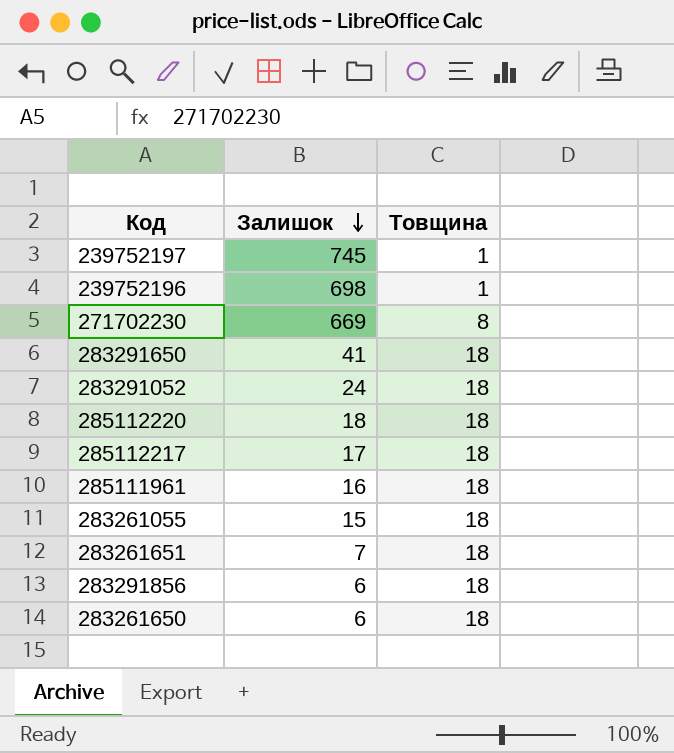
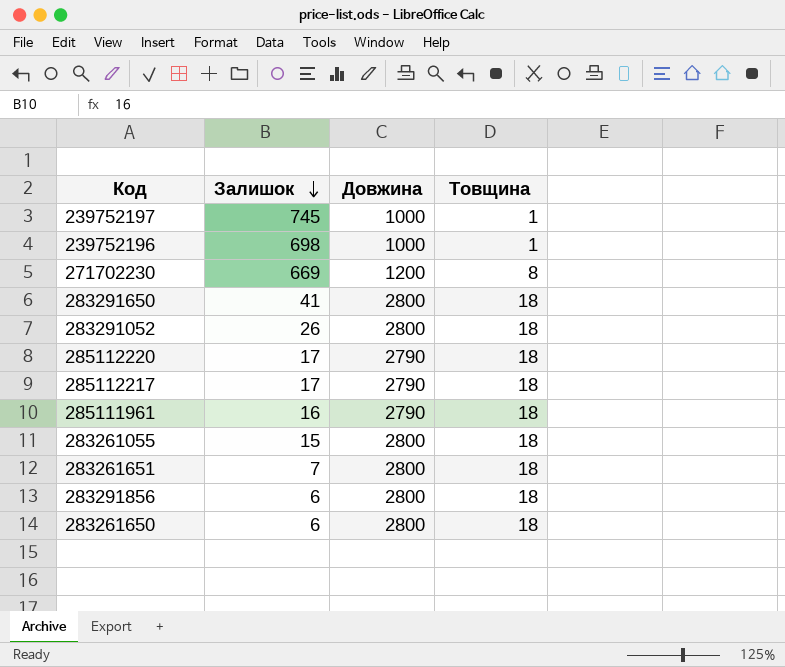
column Довжина | position: none -> 3
283291052 | Залишок: 24 -> 26
285112220 | Залишок: 18 -> 17

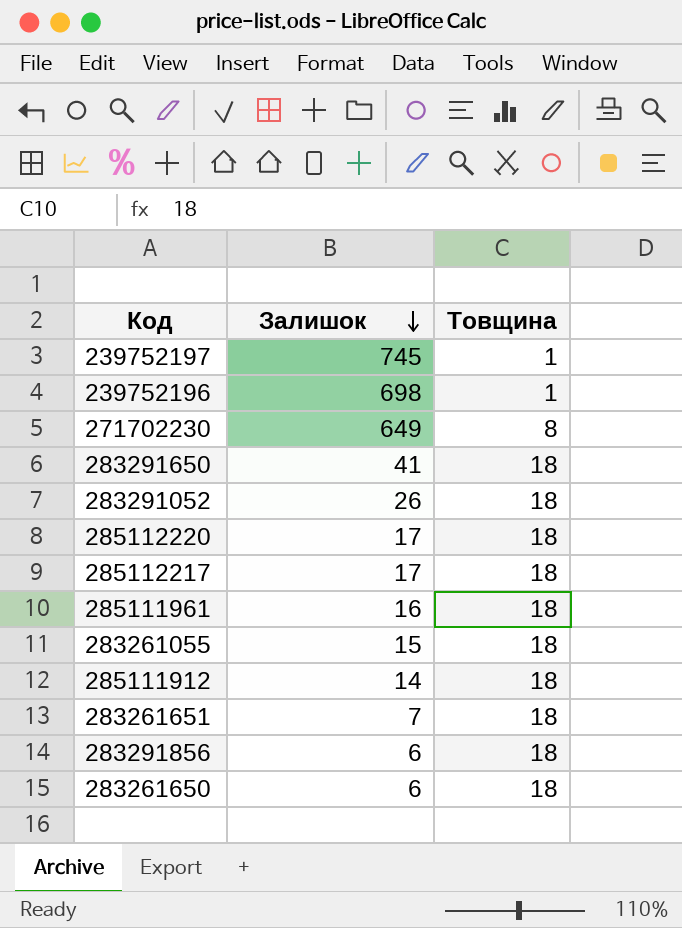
column Довжина | position: 3 -> none
271702230 | Залишок: 669 -> 649
row 285111912: none -> 14 | 18

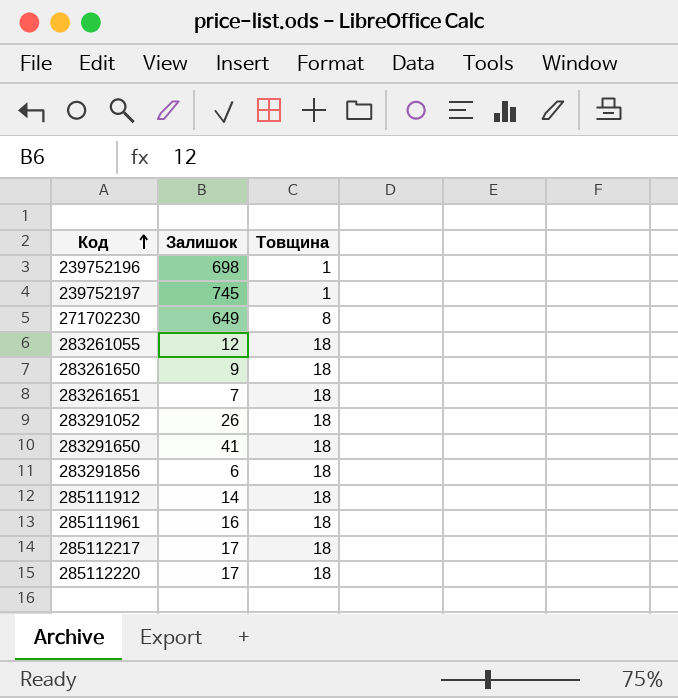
row order: Залишок descending -> Код ascending
283261055 | Залишок: 15 -> 12
283261650 | Залишок: 6 -> 9

